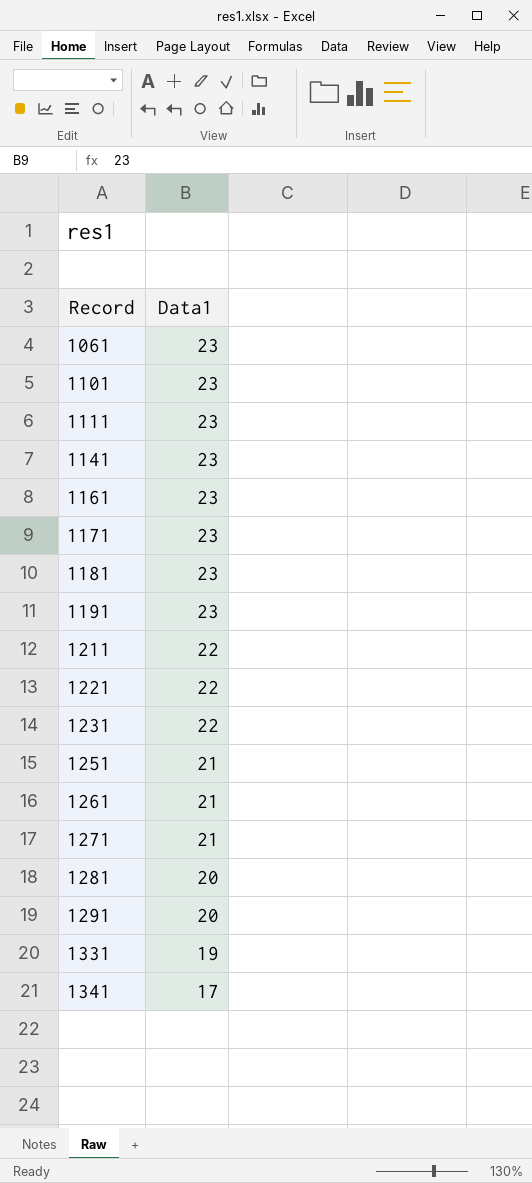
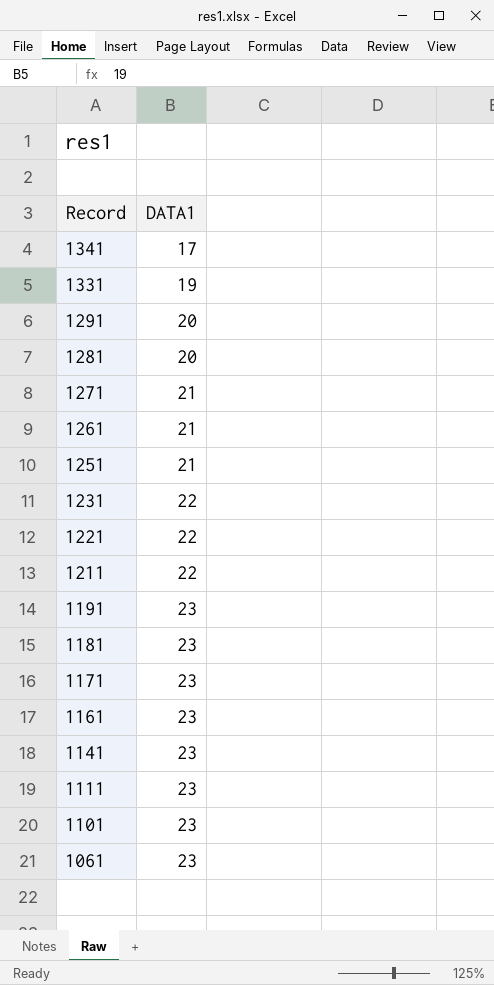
row order: Record ascending -> Record descending
column name: Data1 -> DATA1

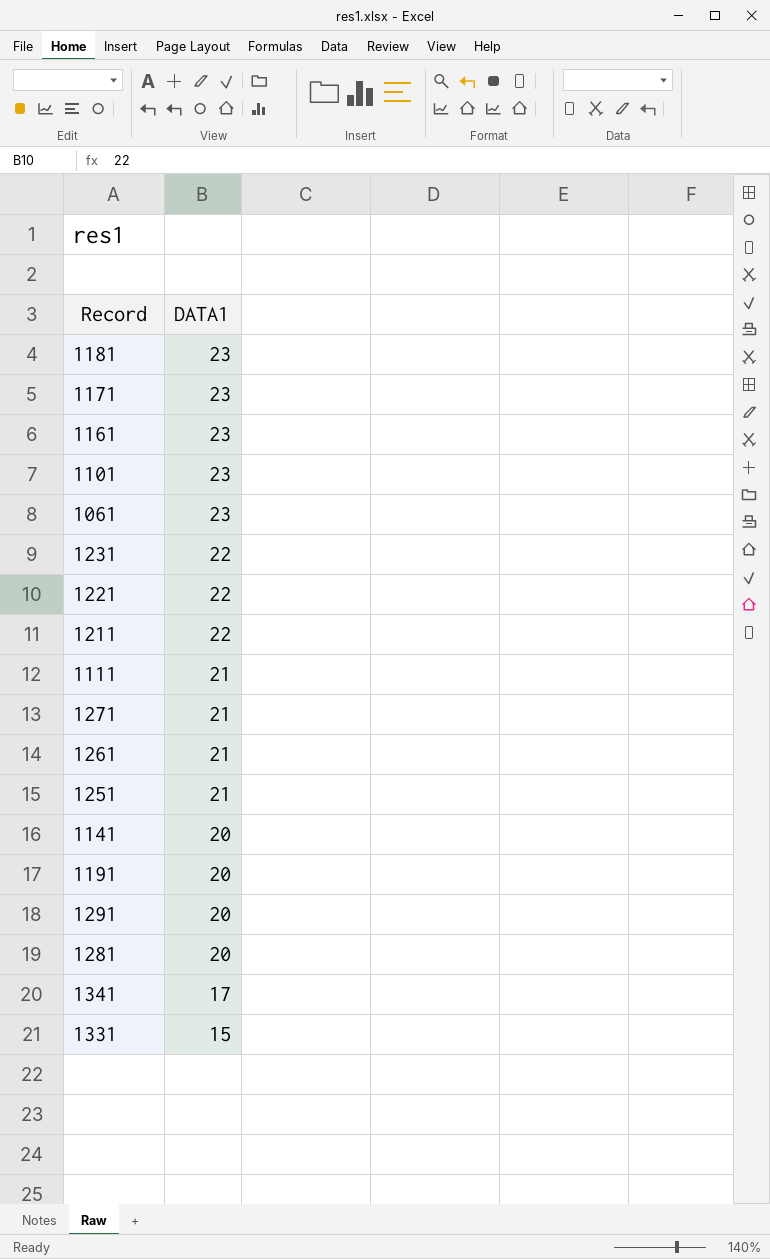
row order: Record descending -> DATA1 descending
1111 | DATA1: 23 -> 21
1141 | DATA1: 23 -> 20
1191 | DATA1: 23 -> 20
1331 | DATA1: 19 -> 15

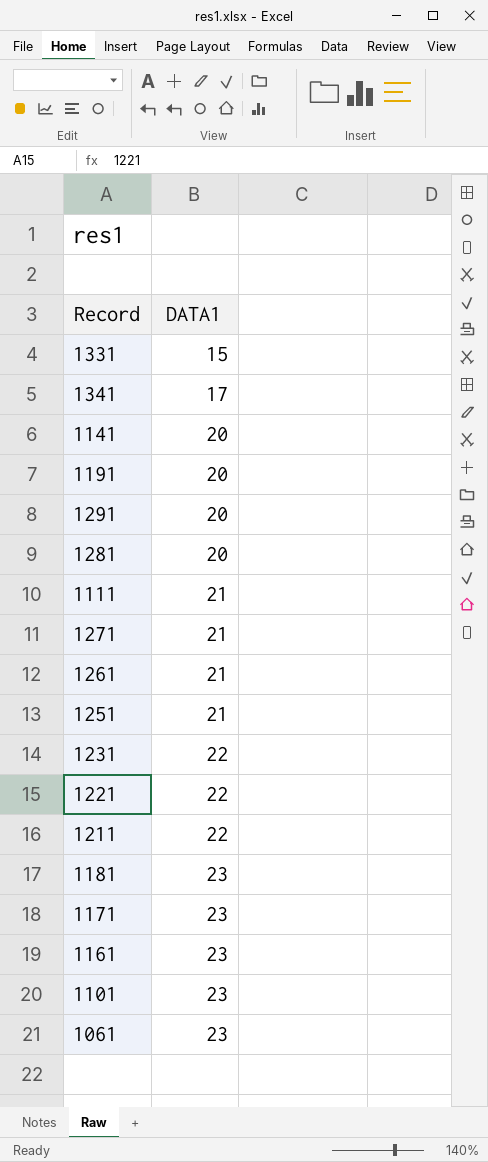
row order: DATA1 descending -> DATA1 ascending

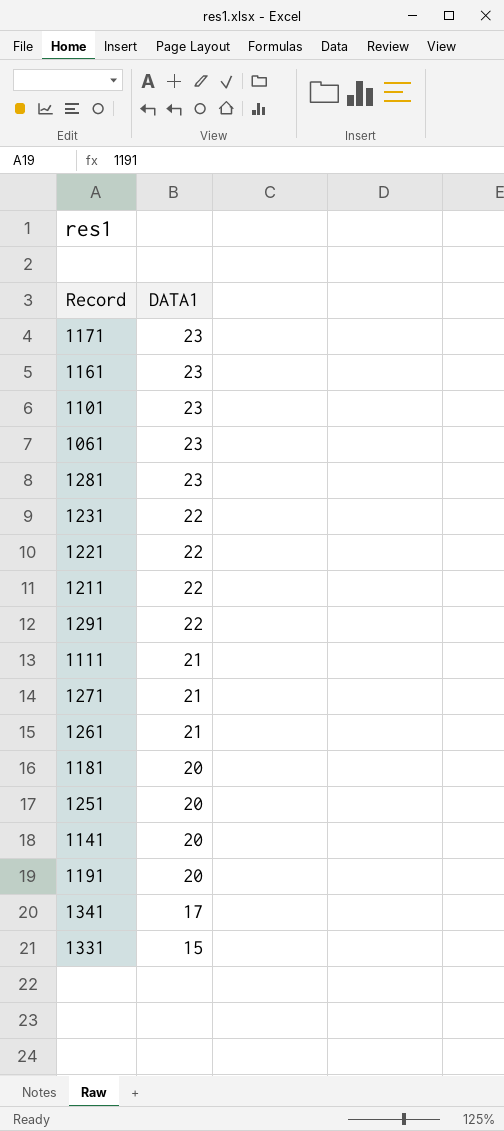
row order: DATA1 ascending -> DATA1 descending
1281 | DATA1: 20 -> 23
1291 | DATA1: 20 -> 22
1181 | DATA1: 23 -> 20
1251 | DATA1: 21 -> 20

